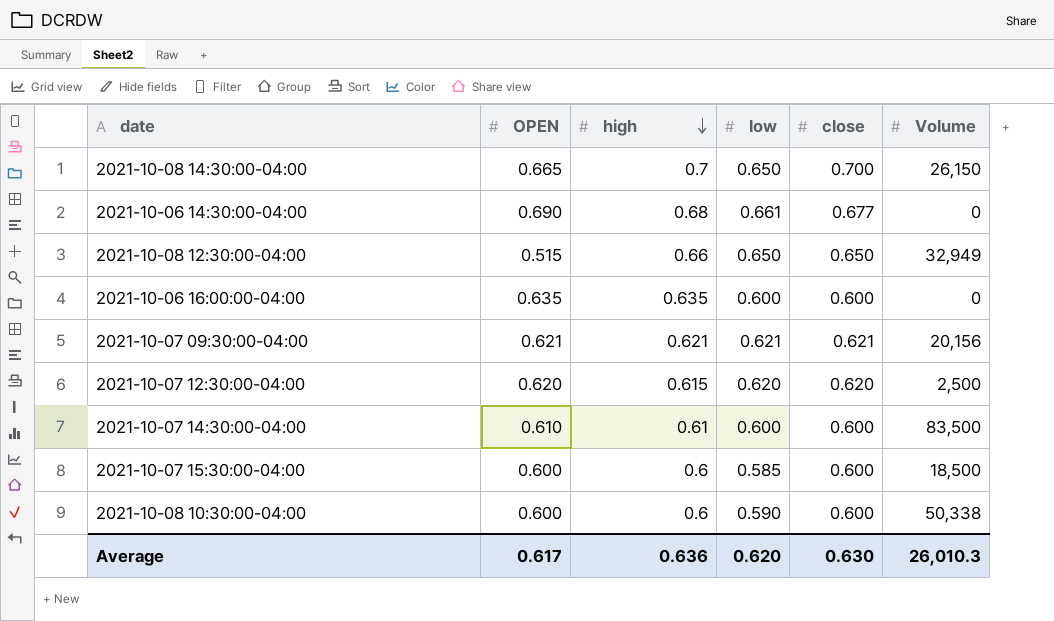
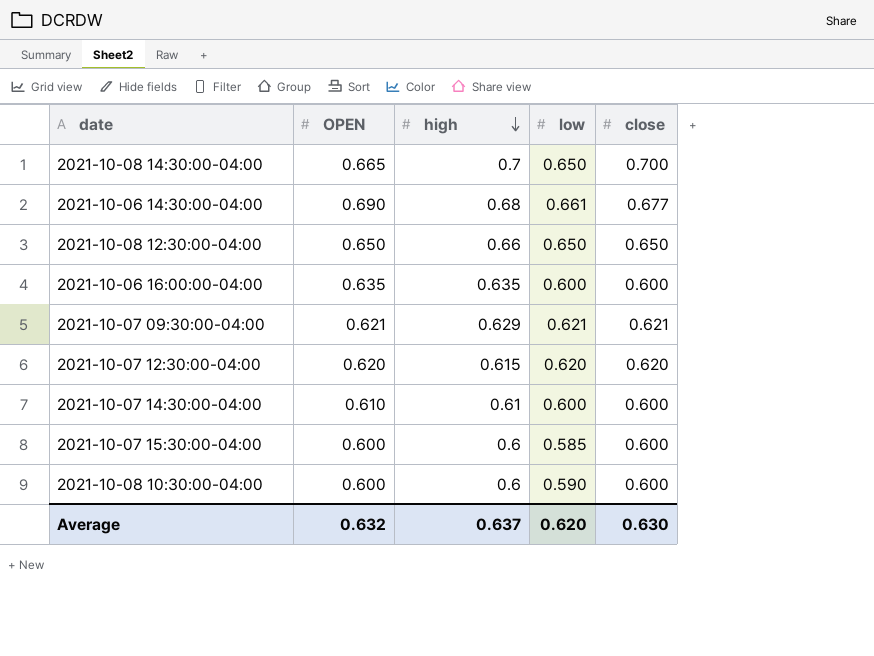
column Volume | position: 6 -> none
2021-10-08 12:30:00-04:00 | OPEN: 0.515 -> 0.650
2021-10-07 09:30:00-04:00 | high: 0.621 -> 0.629
Average | OPEN: 0.617 -> 0.632
Average | high: 0.636 -> 0.637

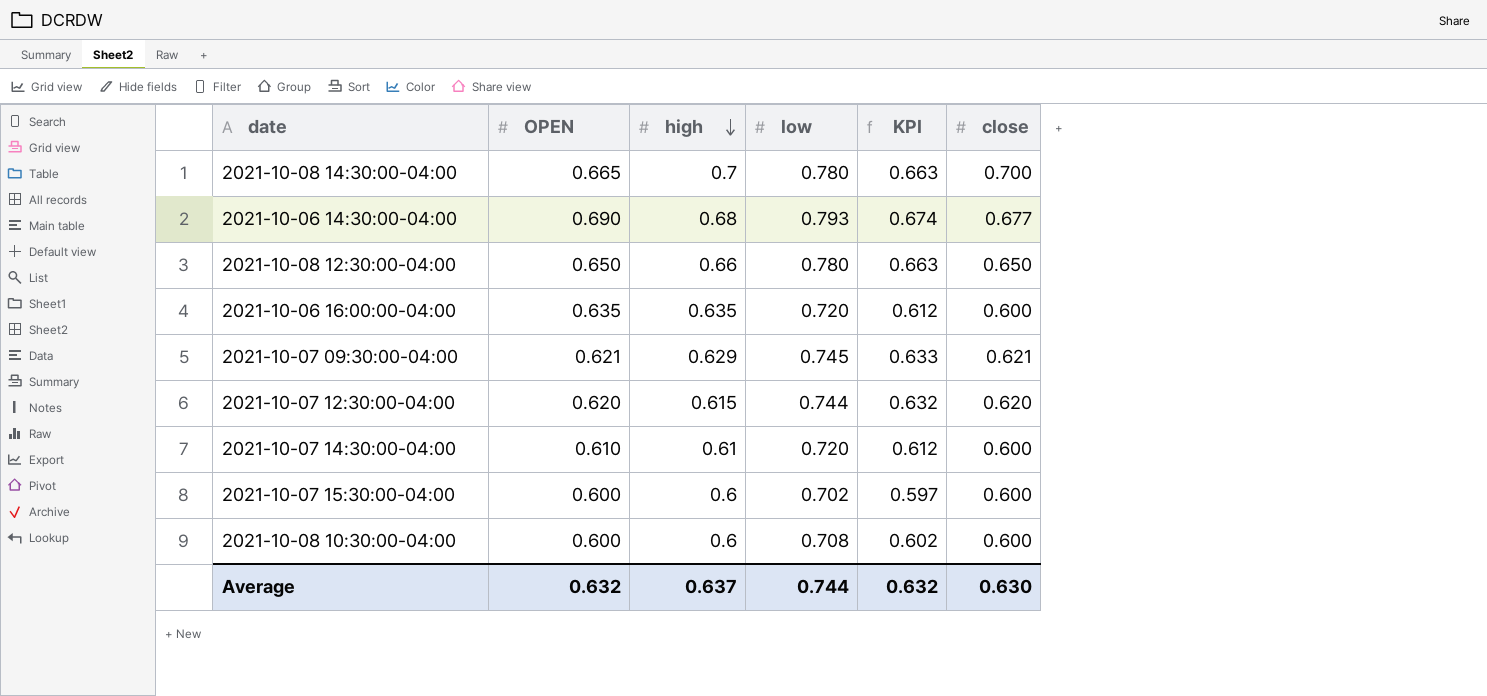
column KPI | formula: none -> [low] * 0.85
2021-10-08 14:30:00-04:00 | low: 0.650 -> 0.780
2021-10-06 14:30:00-04:00 | low: 0.661 -> 0.793
2021-10-08 12:30:00-04:00 | low: 0.650 -> 0.780
2021-10-06 16:00:00-04:00 | low: 0.600 -> 0.720
2021-10-07 09:30:00-04:00 | low: 0.621 -> 0.745
2021-10-07 12:30:00-04:00 | low: 0.620 -> 0.744
2021-10-07 14:30:00-04:00 | low: 0.600 -> 0.720
2021-10-07 15:30:00-04:00 | low: 0.585 -> 0.702
2021-10-08 10:30:00-04:00 | low: 0.590 -> 0.708
Average | low: 0.620 -> 0.744

